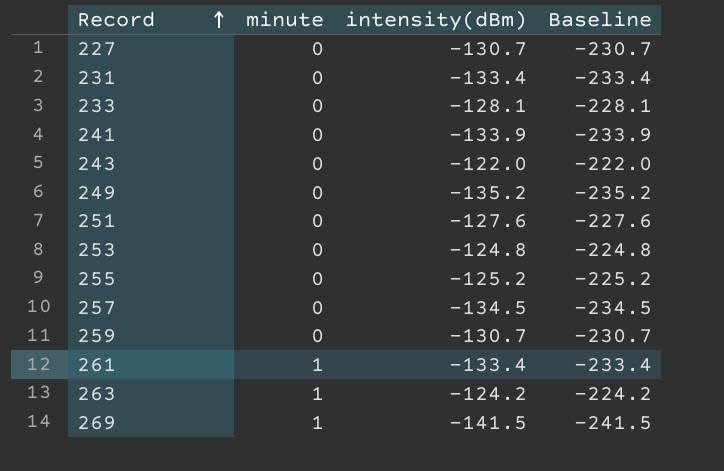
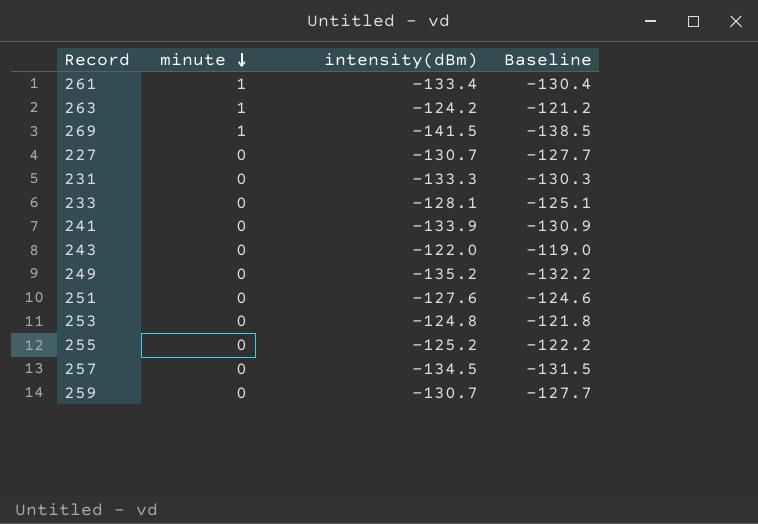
row order: Record ascending -> minute descending
column Baseline | formula: [intensity(dBm)] - 100 -> [intensity(dBm)] + 3
231 | intensity(dBm): -133.4 -> -133.3

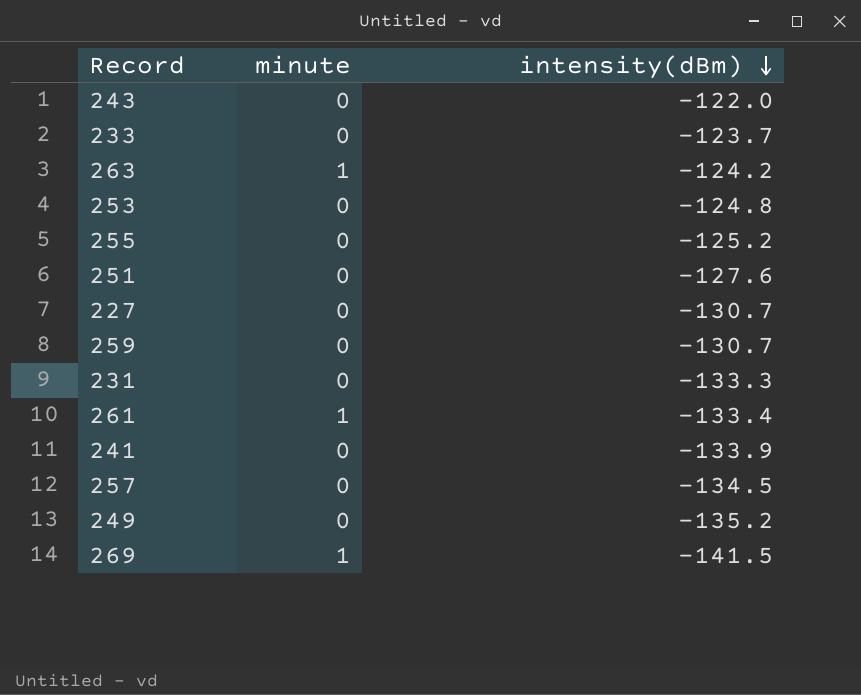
row order: minute descending -> intensity(dBm) descending
column Baseline | formula: [intensity(dBm)] + 3 -> none
233 | intensity(dBm): -128.1 -> -123.7

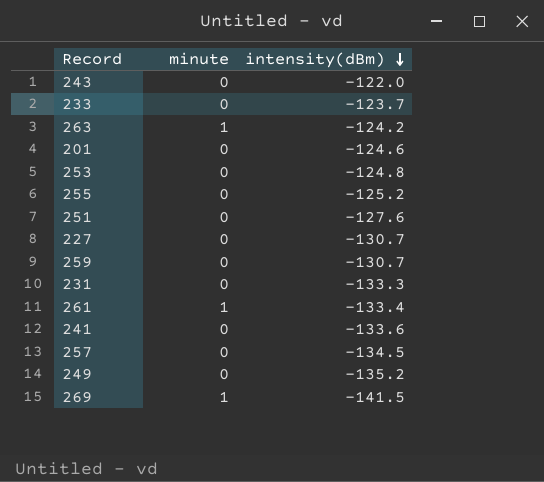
row 201: none -> 0 | -124.6
241 | intensity(dBm): -133.9 -> -133.6

